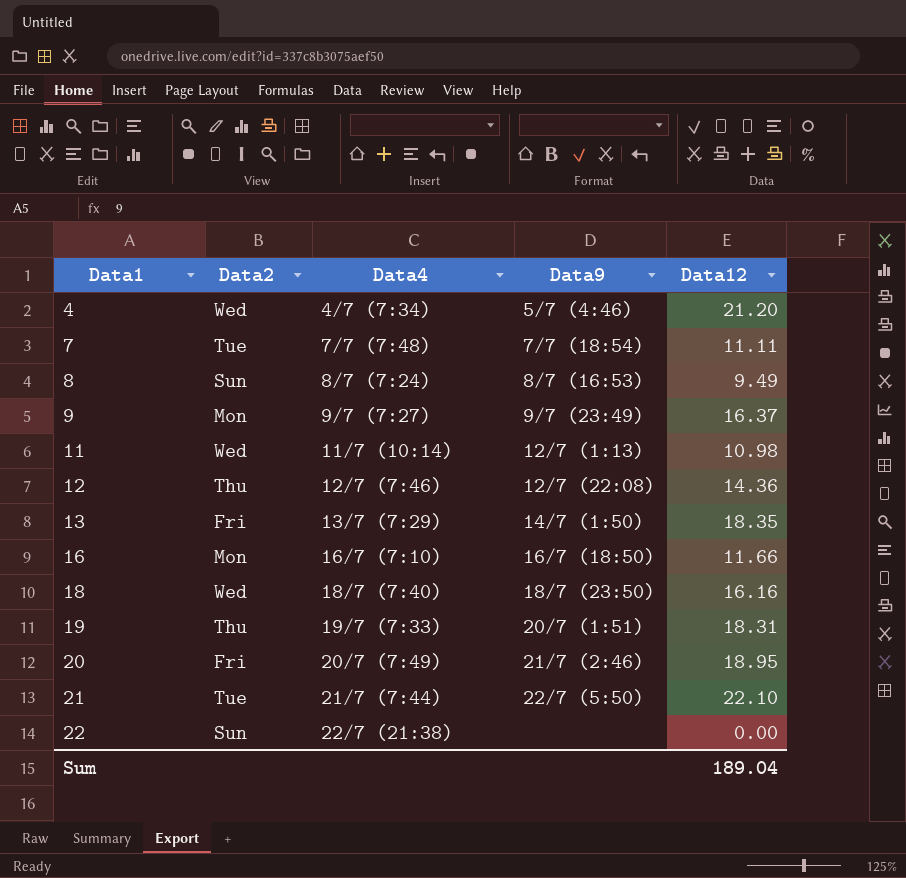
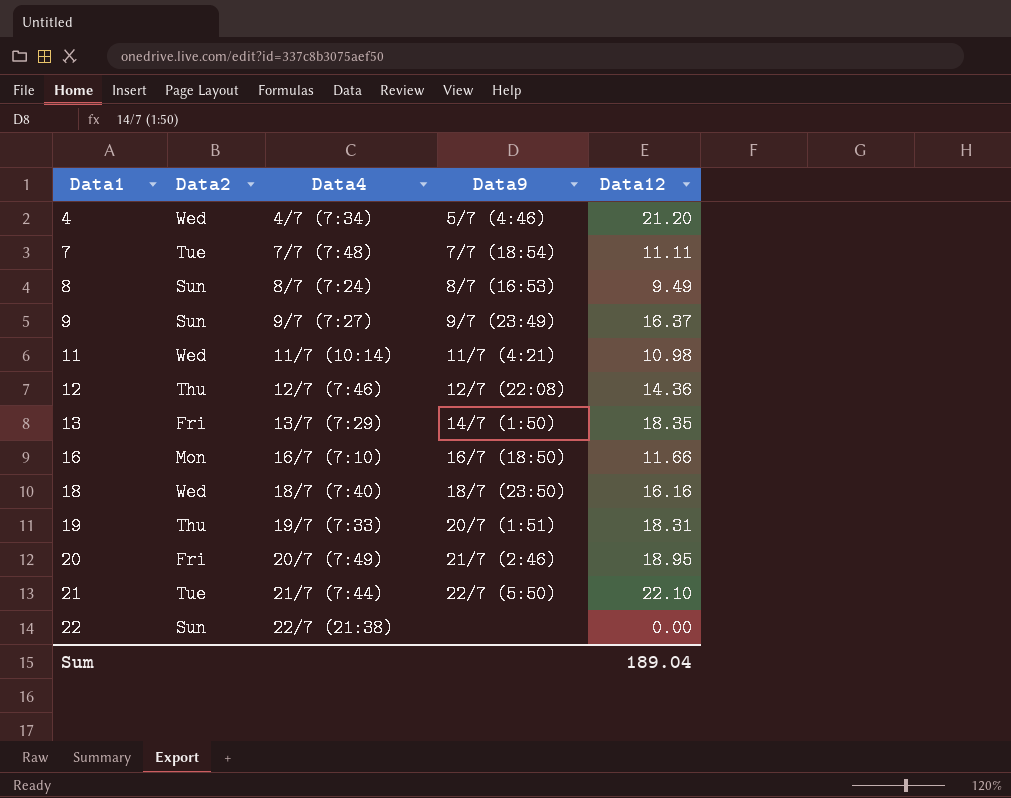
9 | Data2: Mon -> Sun
11 | Data9: 12/7 (1:13) -> 11/7 (4:21)

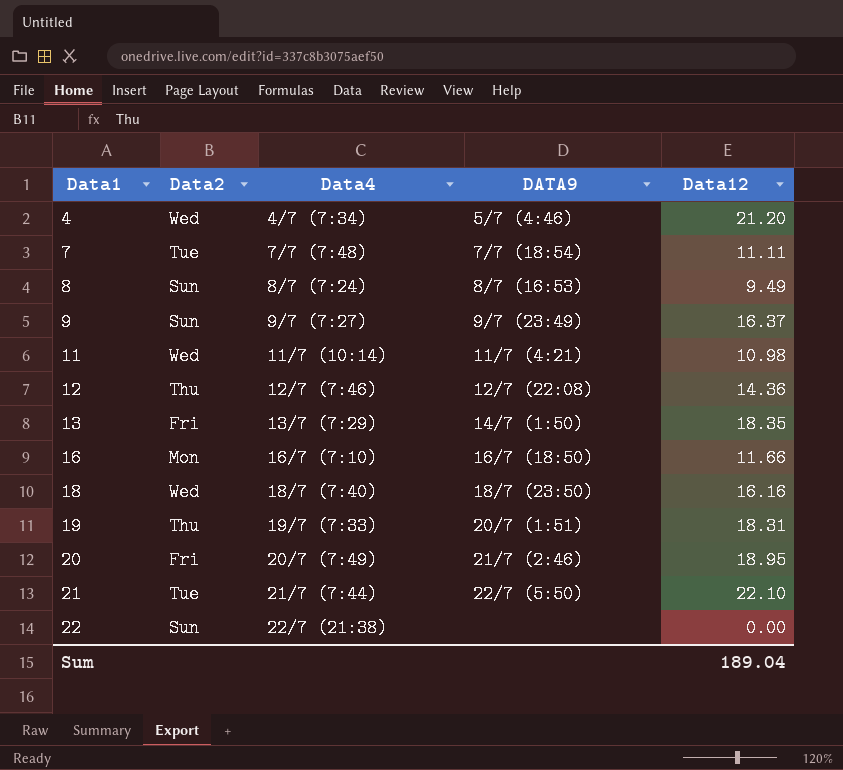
column name: Data9 -> DATA9

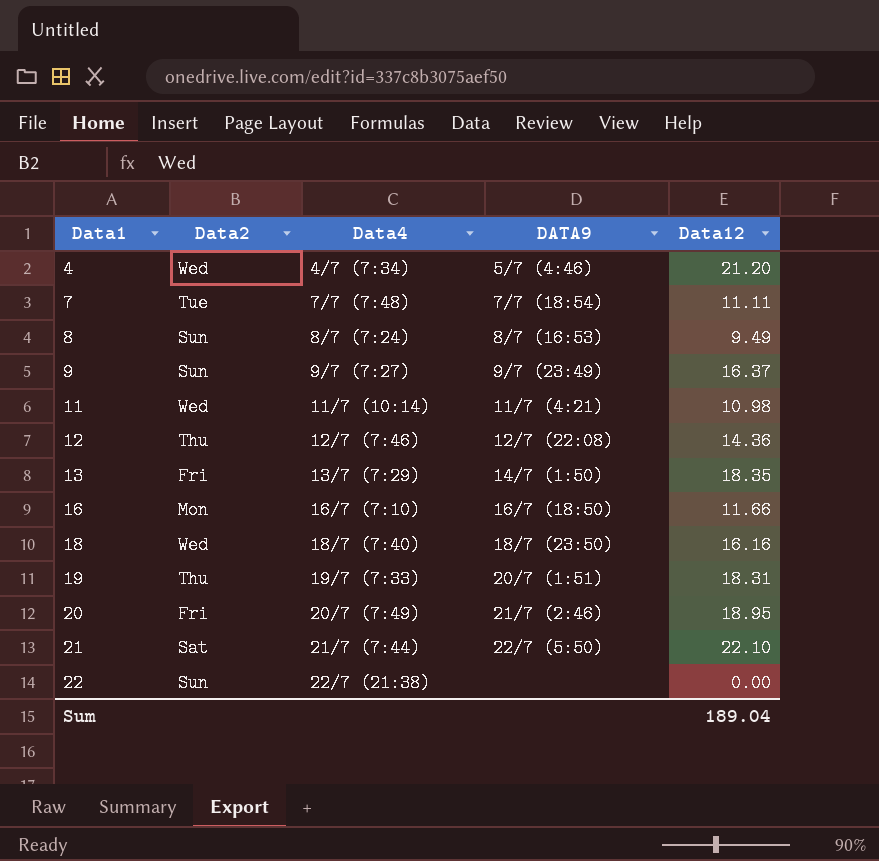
21 | Data2: Tue -> Sat

